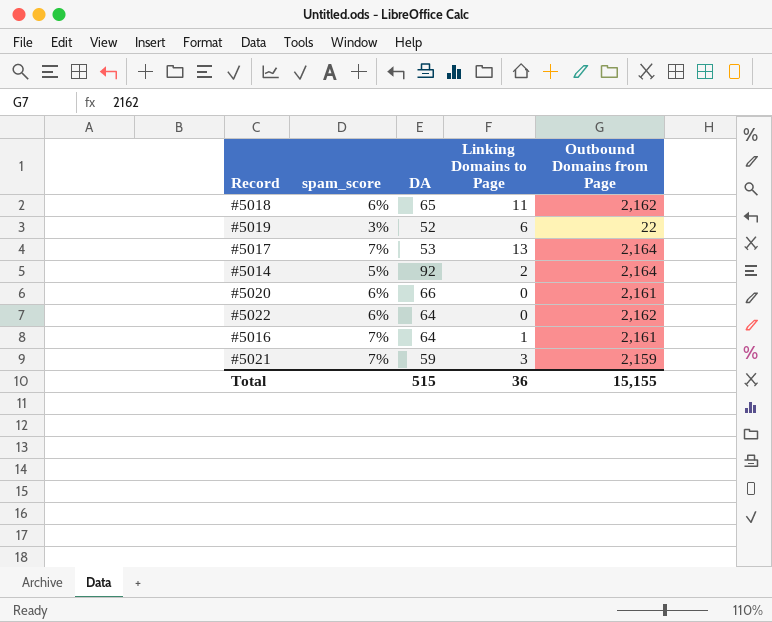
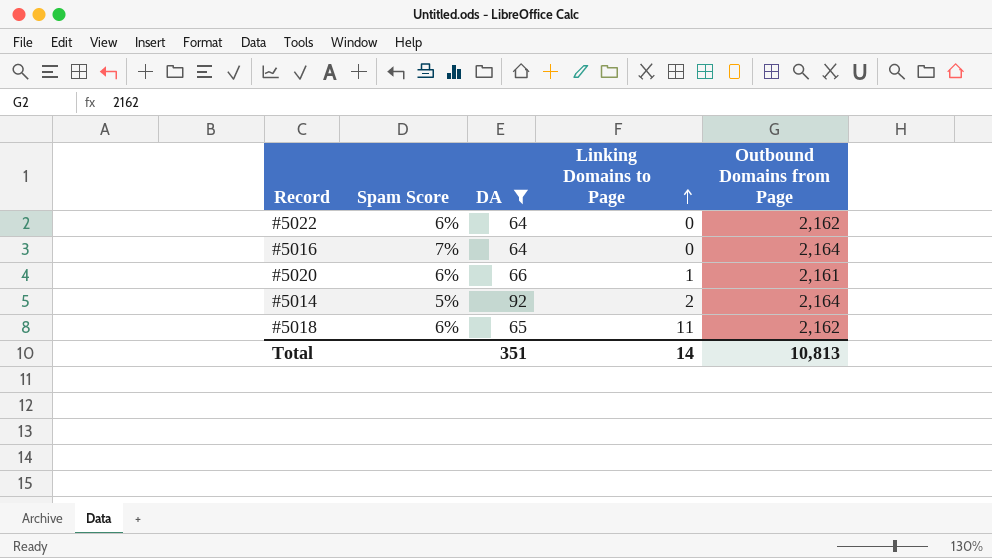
filter: none -> DA >= 64
row order: none -> Linking Domains to Page ascending
column name: spam_score -> Spam Score
#5016 | Linking Domains to Page: 1 -> 0
#5016 | Outbound Domains from Page: 2,161 -> 2,164
#5020 | Linking Domains to Page: 0 -> 1
Total | DA: 515 -> 351
Total | Linking Domains to Page: 36 -> 14
Total | Outbound Domains from Page: 15,155 -> 10,813

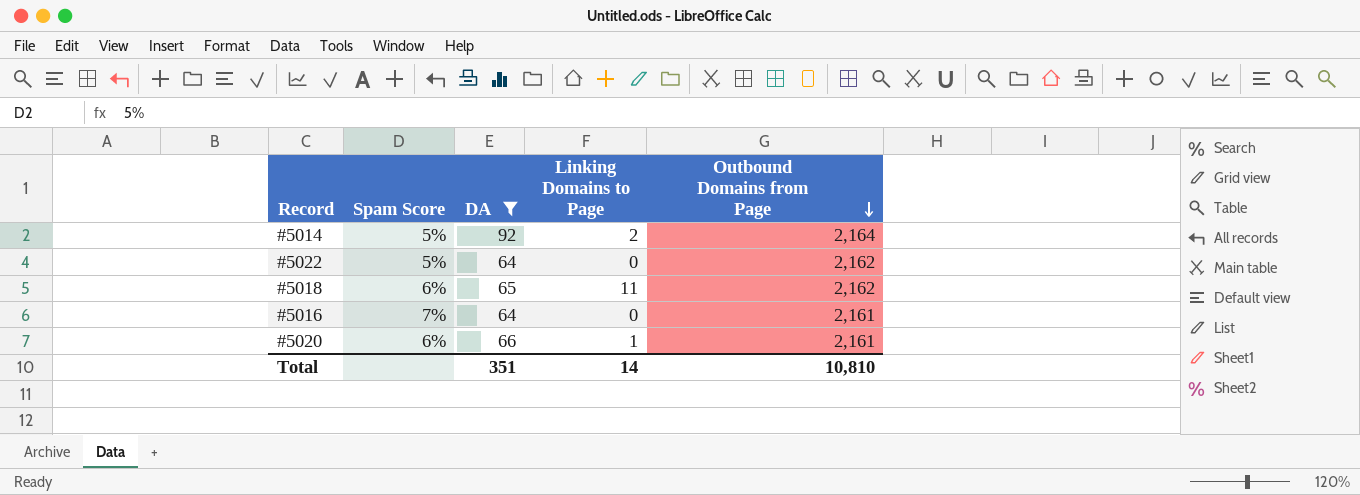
row order: Linking Domains to Page ascending -> Outbound Domains from Page descending
#5022 | Spam Score: 6% -> 5%
#5016 | Outbound Domains from Page: 2,164 -> 2,161
Total | Outbound Domains from Page: 10,813 -> 10,810

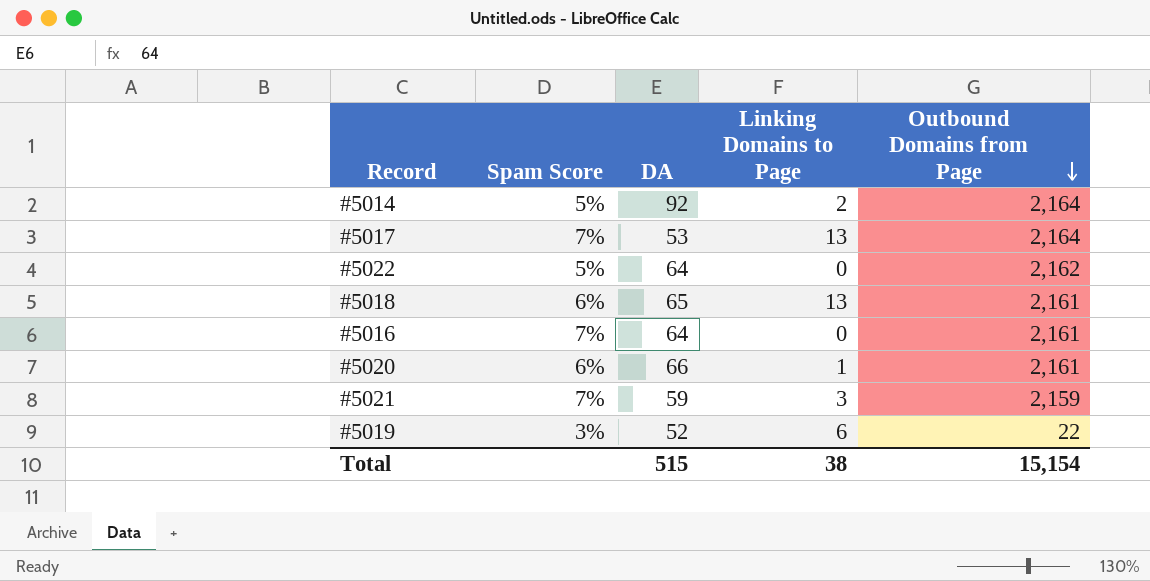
filter: DA >= 64 -> none
#5018 | Linking Domains to Page: 11 -> 13
#5018 | Outbound Domains from Page: 2,162 -> 2,161
Total | DA: 351 -> 515
Total | Linking Domains to Page: 14 -> 38
Total | Outbound Domains from Page: 10,810 -> 15,154

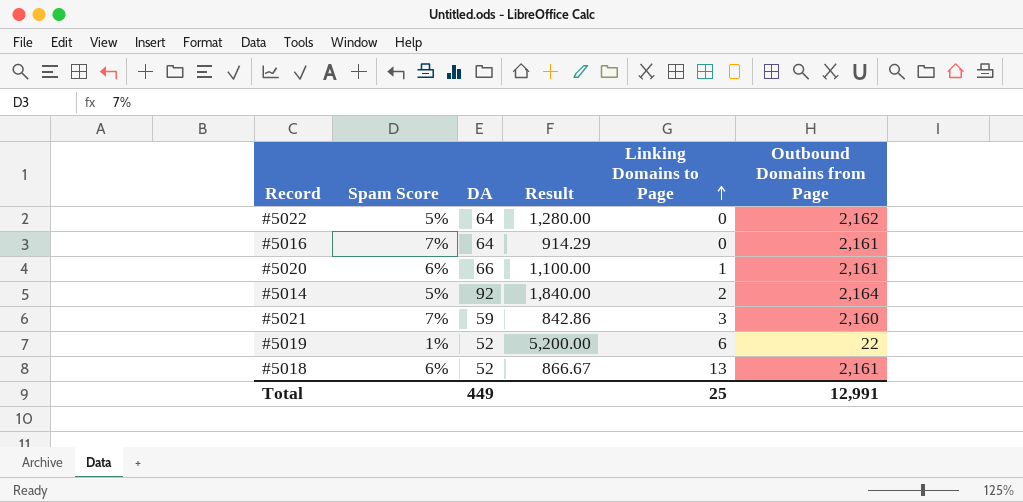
row order: Outbound Domains from Page descending -> Linking Domains to Page ascending
column Result | formula: none -> [DA] / [Spam Score]
row #5017: 7% | 53 | 13 | 2,164 -> none
#5021 | Outbound Domains from Page: 2,159 -> 2,160
#5019 | Spam Score: 3% -> 1%
#5018 | DA: 65 -> 52
Total | DA: 515 -> 449
Total | Linking Domains to Page: 38 -> 25
Total | Outbound Domains from Page: 15,154 -> 12,991

